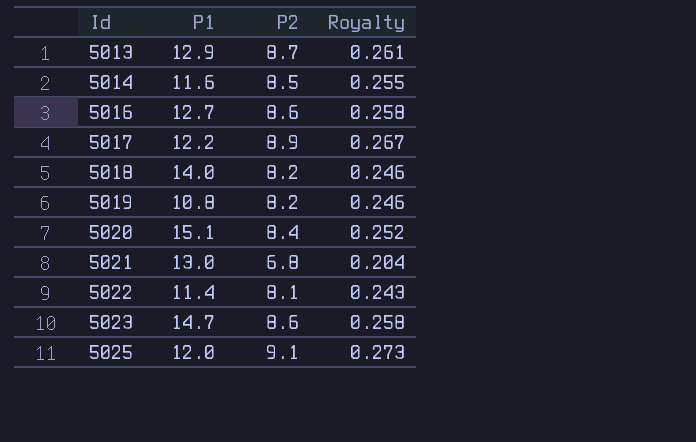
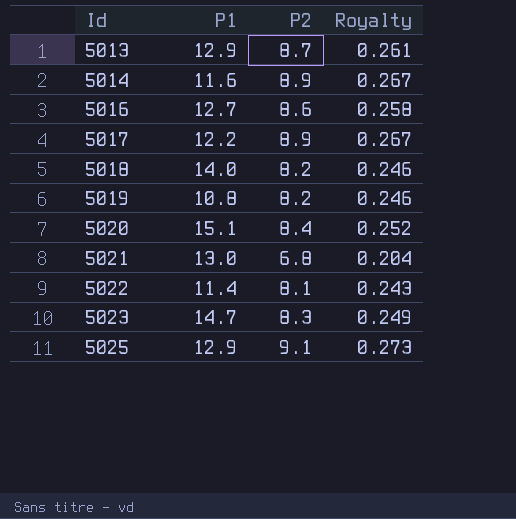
5014 | P2: 8.5 -> 8.9
5014 | Royalty: 0.255 -> 0.267
5023 | P2: 8.6 -> 8.3
5023 | Royalty: 0.258 -> 0.249
5025 | P1: 12.0 -> 12.9

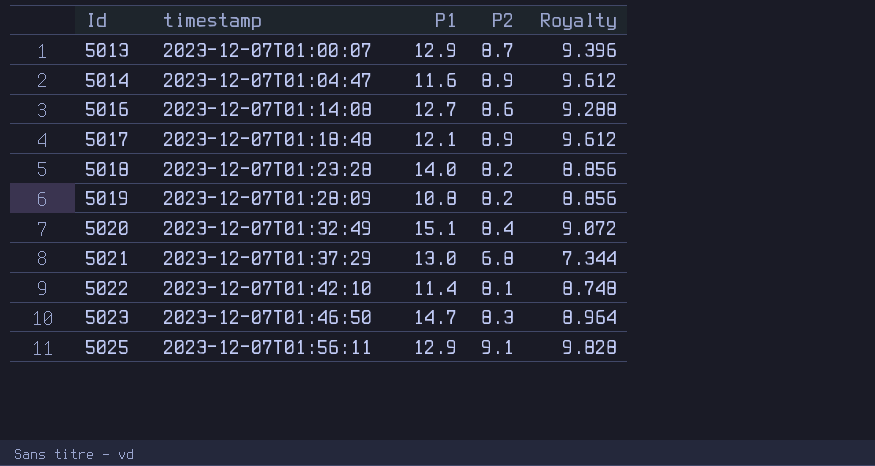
column timestamp | position: none -> 2
column Royalty | formula: [P2] * 0.03 -> [P2] * 1.08
5017 | P1: 12.2 -> 12.1

